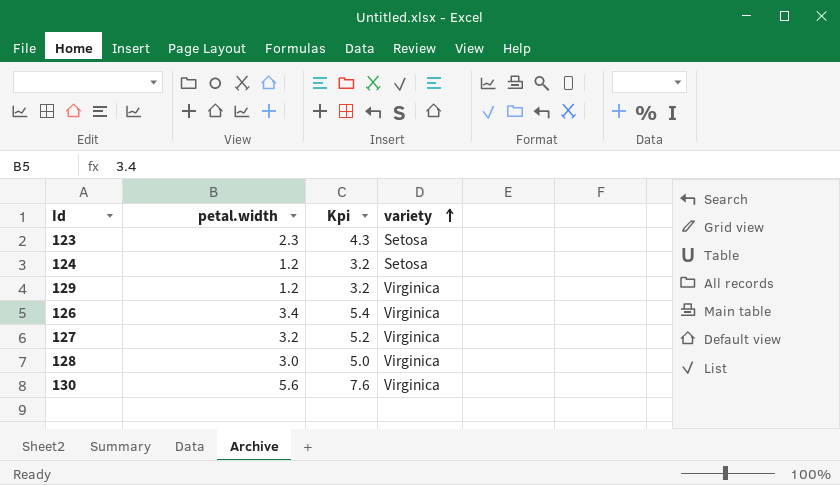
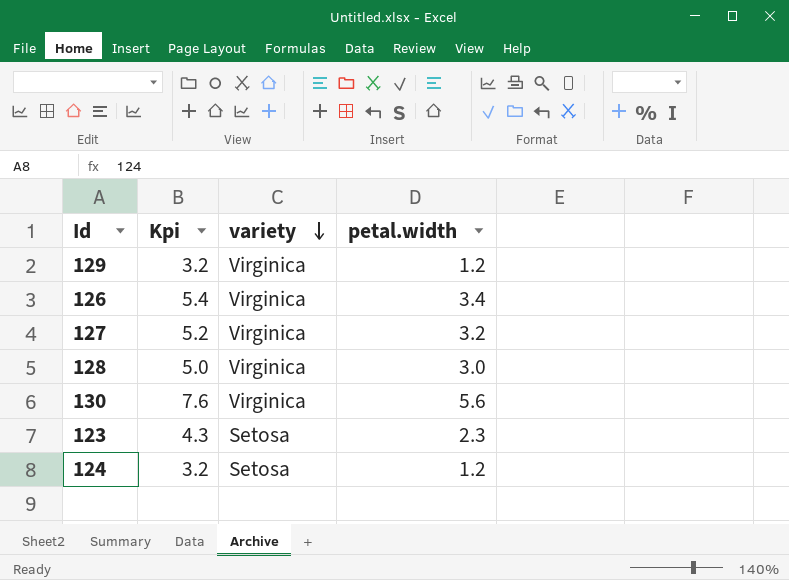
row order: variety ascending -> variety descending
column petal.width | position: 2 -> 4

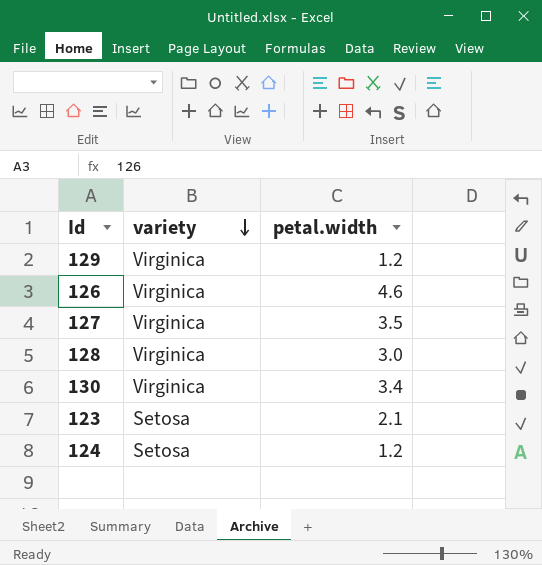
column Kpi | formula: [petal.width] + 2 -> none
126 | petal.width: 3.4 -> 4.6
127 | petal.width: 3.2 -> 3.5
130 | petal.width: 5.6 -> 3.4
123 | petal.width: 2.3 -> 2.1

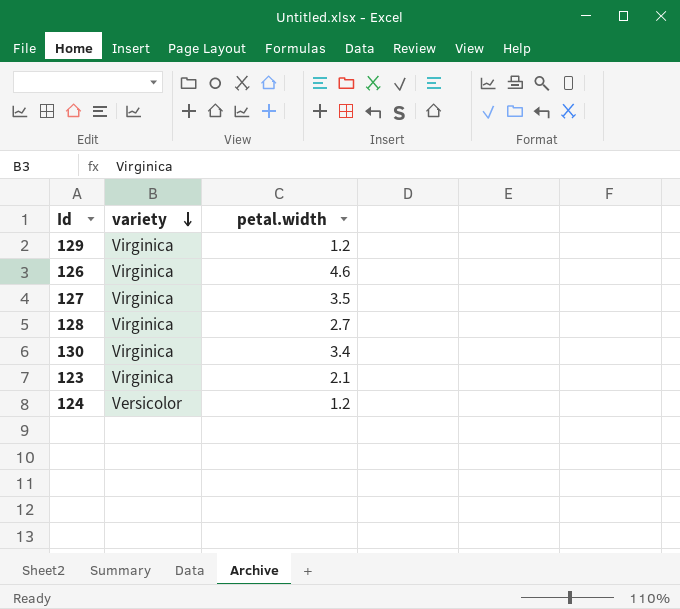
128 | petal.width: 3.0 -> 2.7
123 | variety: Setosa -> Virginica
124 | variety: Setosa -> Versicolor

